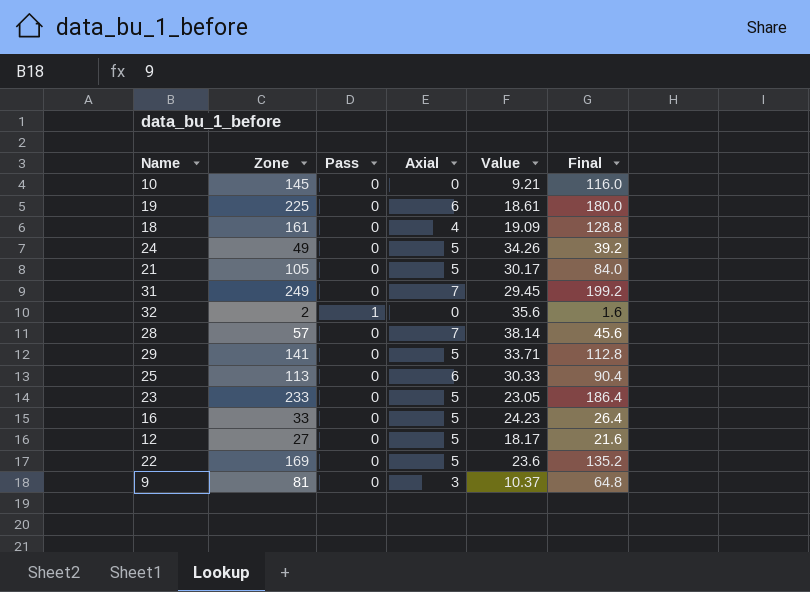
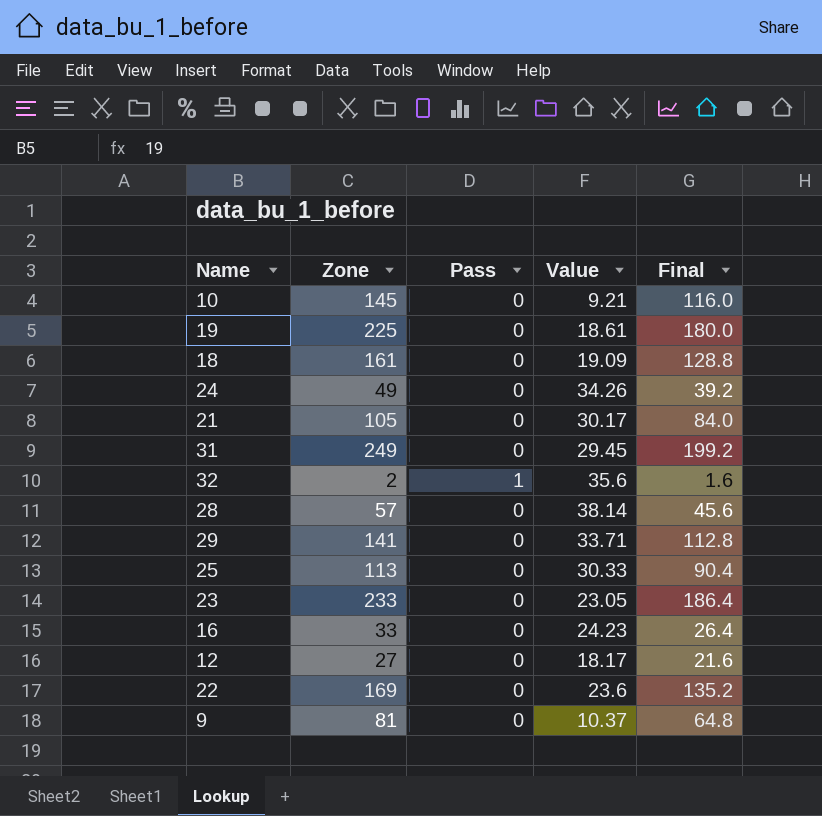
column Axial | position: 4 -> none

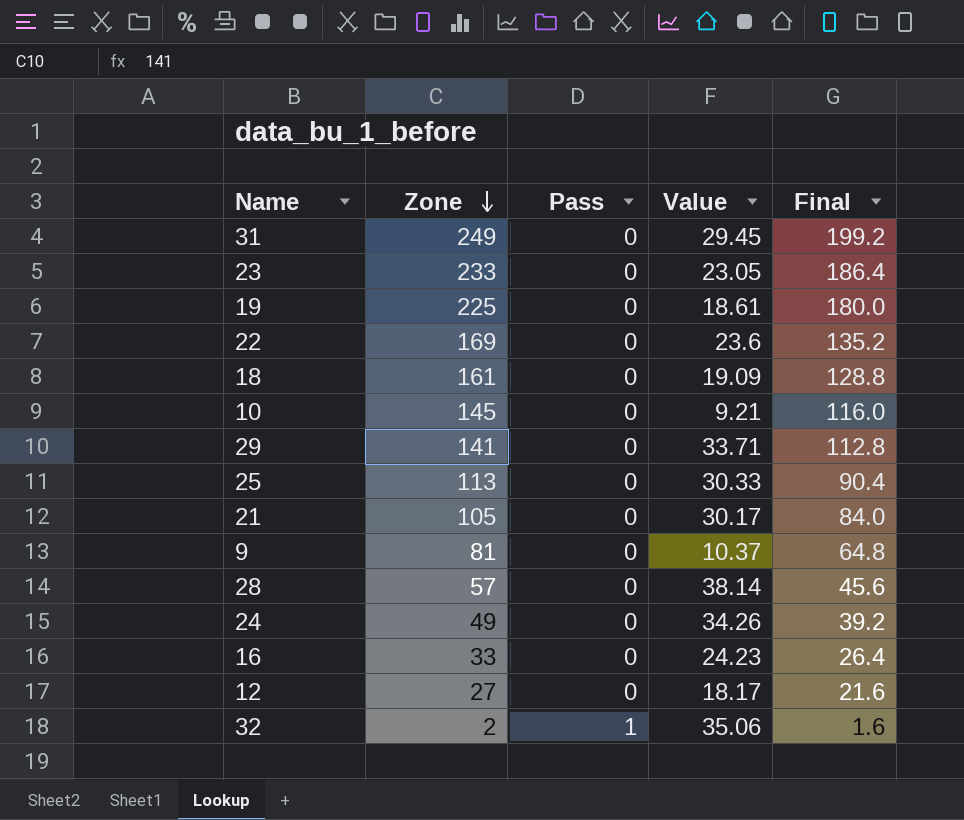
row order: none -> Zone descending
32 | Value: 35.6 -> 35.06

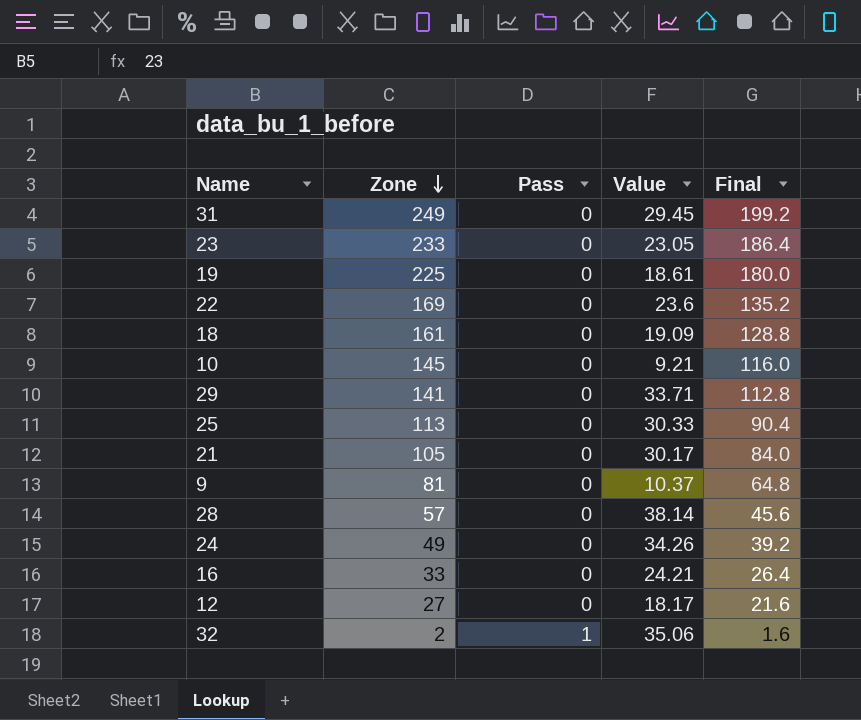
16 | Value: 24.23 -> 24.21

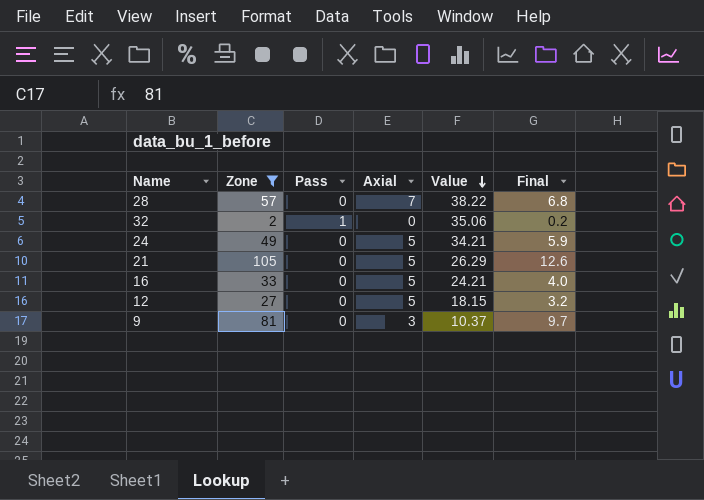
filter: none -> Zone <= 105
row order: Zone descending -> Value descending
column Axial | position: none -> 4
column Final | formula: [Zone] * 0.8 -> [Zone] * 0.12
28 | Value: 38.14 -> 38.22
24 | Value: 34.26 -> 34.21
21 | Value: 30.17 -> 26.29
12 | Value: 18.17 -> 18.15

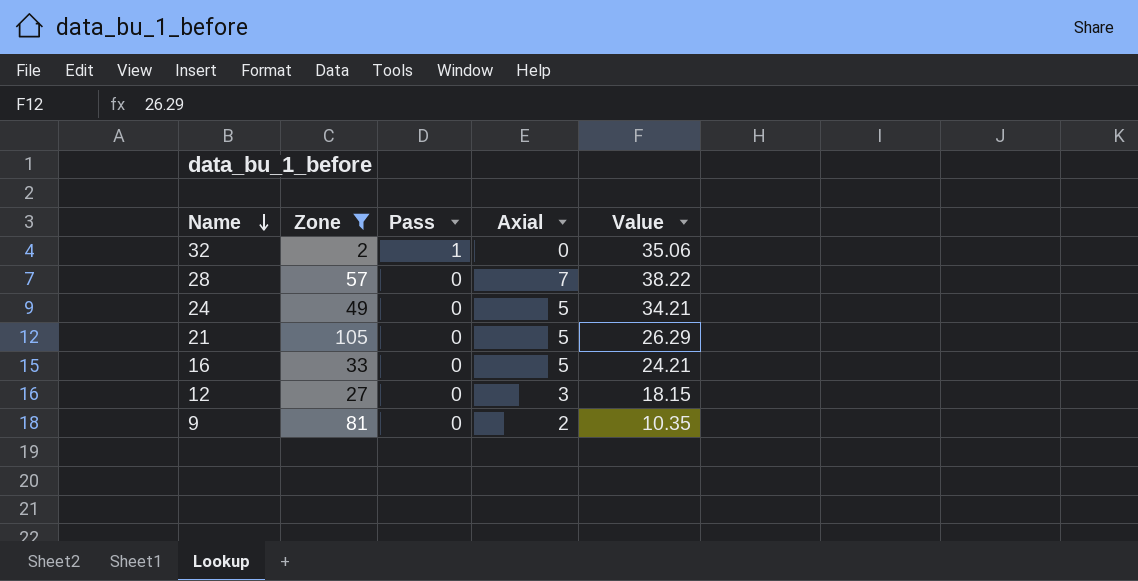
row order: Value descending -> Name descending
column Final | formula: [Zone] * 0.12 -> none
12 | Axial: 5 -> 3
9 | Axial: 3 -> 2
9 | Value: 10.37 -> 10.35

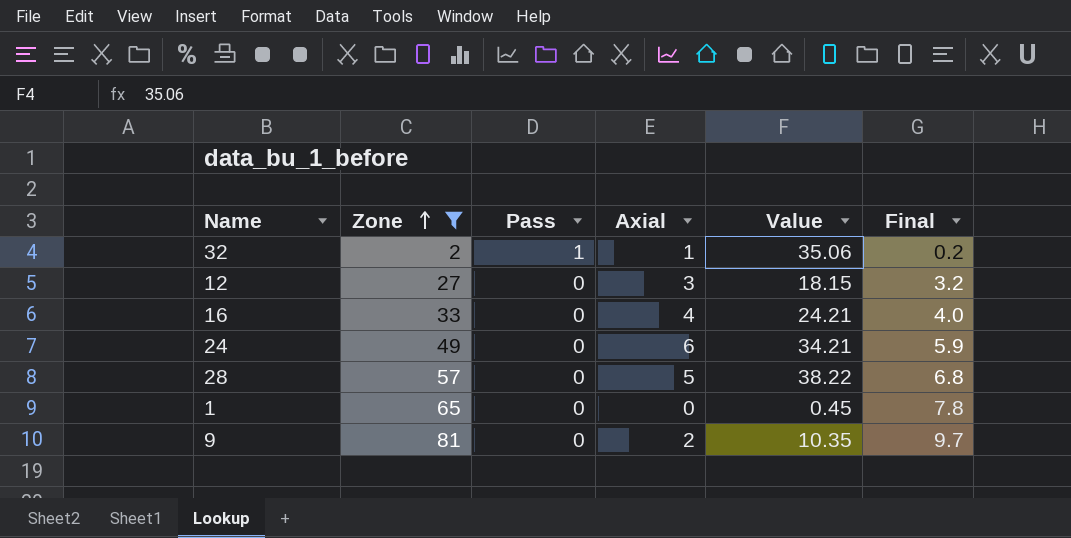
row order: Name descending -> Zone ascending
column Final | formula: none -> [Zone] * 0.12
row 21: 105 | 0 | 5 | 26.29 -> none
32 | Axial: 0 -> 1
16 | Axial: 5 -> 4
24 | Axial: 5 -> 6
28 | Axial: 7 -> 5
row 1: none -> 65 | 0 | 0 | 0.45 | 7.8

